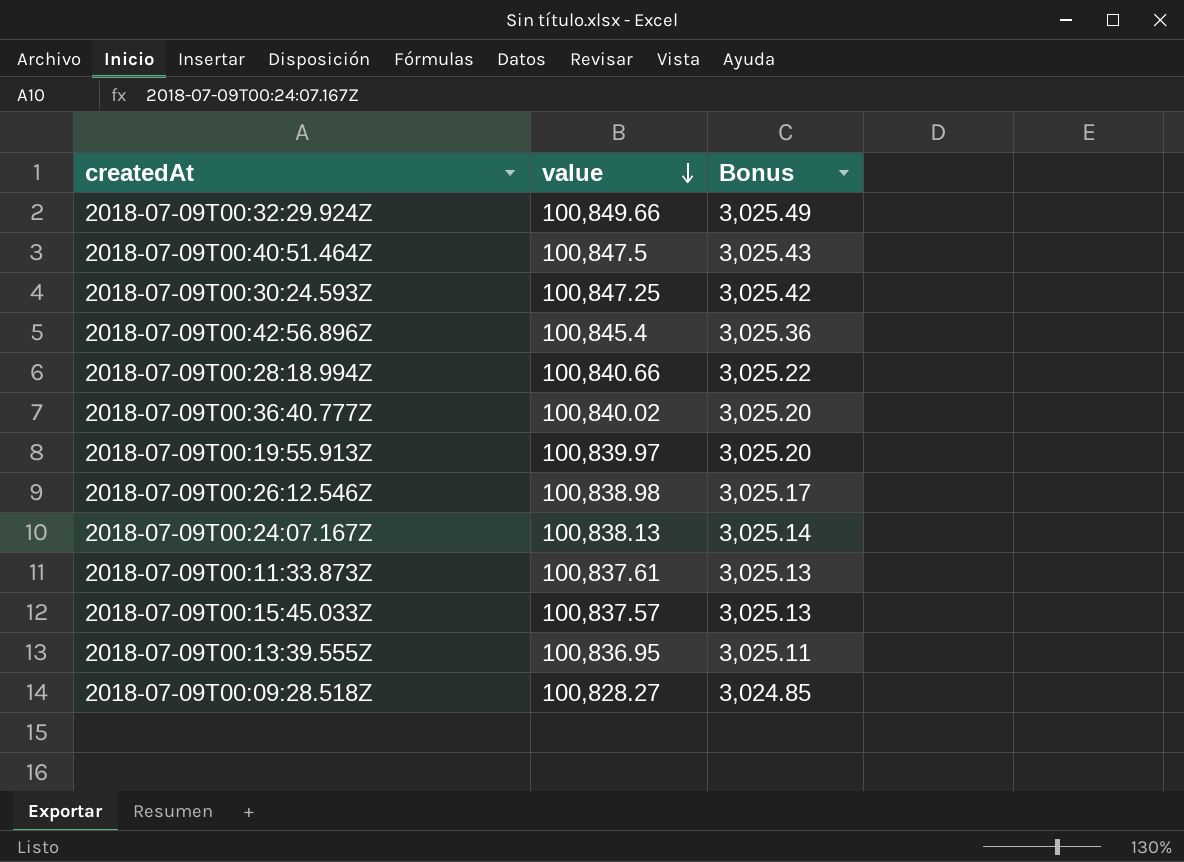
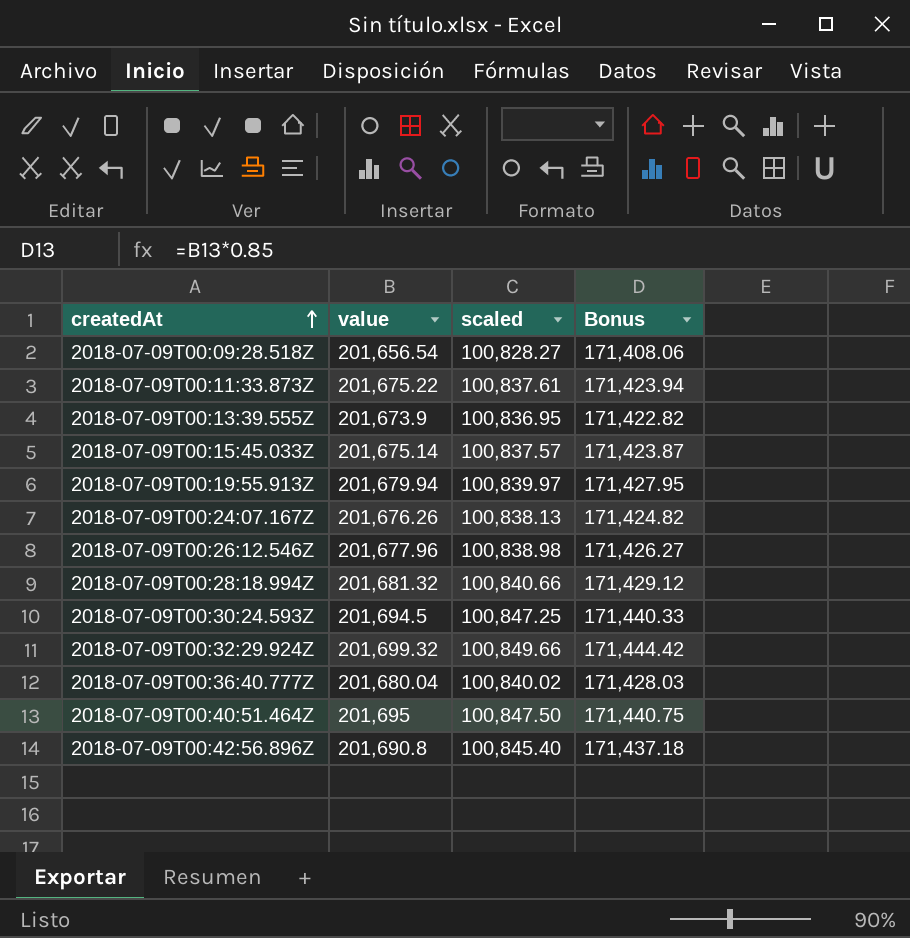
row order: value descending -> createdAt ascending
column scaled | formula: none -> [value] * 0.5
column Bonus | formula: [value] * 0.03 -> [value] * 0.85
2018-07-09T00:09:28.518Z | value: 100,828.27 -> 201,656.54
2018-07-09T00:11:33.873Z | value: 100,837.61 -> 201,675.22
2018-07-09T00:13:39.555Z | value: 100,836.95 -> 201,673.9
2018-07-09T00:15:45.033Z | value: 100,837.57 -> 201,675.14
2018-07-09T00:19:55.913Z | value: 100,839.97 -> 201,679.94
2018-07-09T00:24:07.167Z | value: 100,838.13 -> 201,676.26
2018-07-09T00:26:12.546Z | value: 100,838.98 -> 201,677.96
2018-07-09T00:28:18.994Z | value: 100,840.66 -> 201,681.32
2018-07-09T00:30:24.593Z | value: 100,847.25 -> 201,694.5
2018-07-09T00:32:29.924Z | value: 100,849.66 -> 201,699.32
2018-07-09T00:36:40.777Z | value: 100,840.02 -> 201,680.04
2018-07-09T00:40:51.464Z | value: 100,847.5 -> 201,695
2018-07-09T00:42:56.896Z | value: 100,845.4 -> 201,690.8

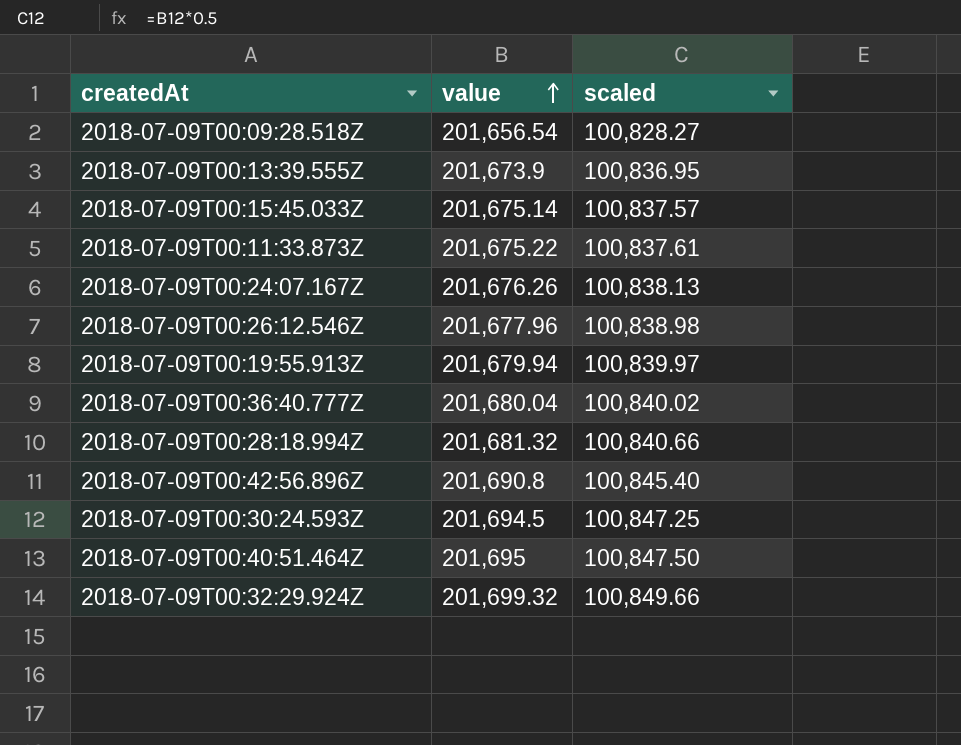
row order: createdAt ascending -> value ascending
column Bonus | formula: [value] * 0.85 -> none

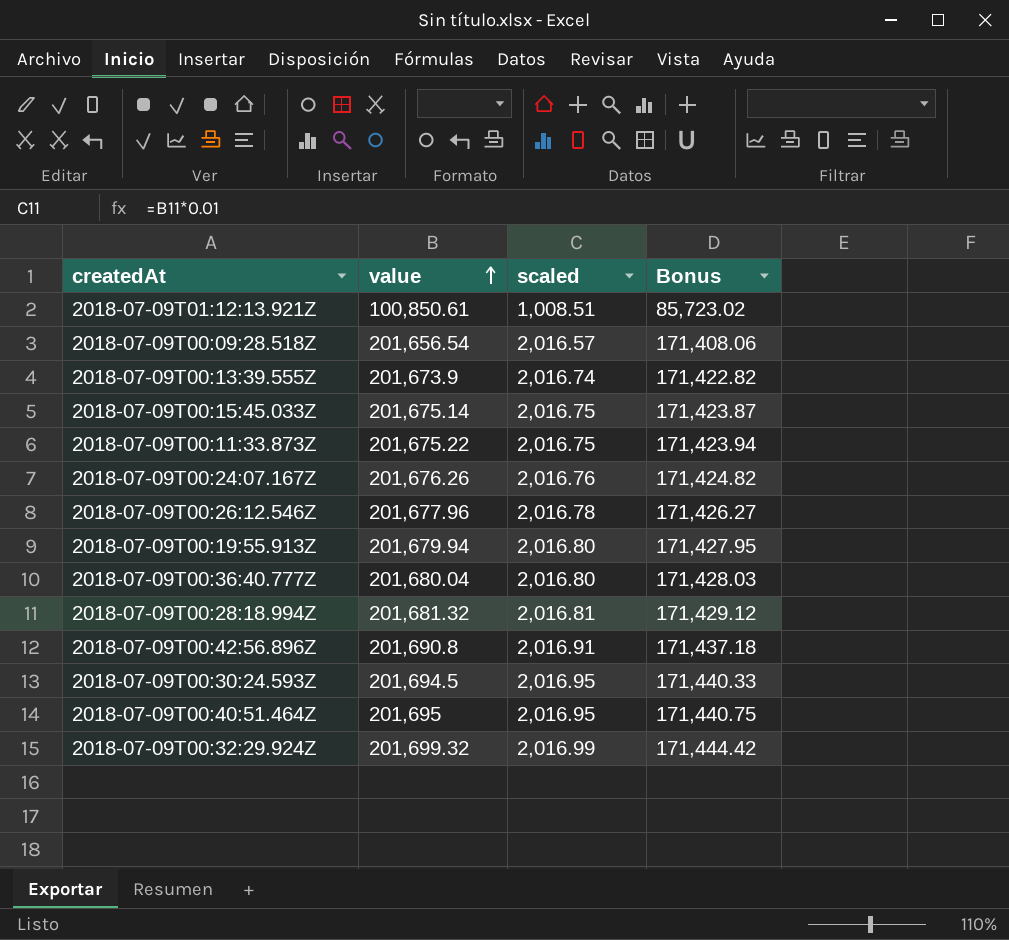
column scaled | formula: [value] * 0.5 -> [value] * 0.01
column Bonus | formula: none -> [value] * 0.85
row 2018-07-09T01:12:13.921Z: none -> 100,850.61 | 1,008.51 | 85,723.02

